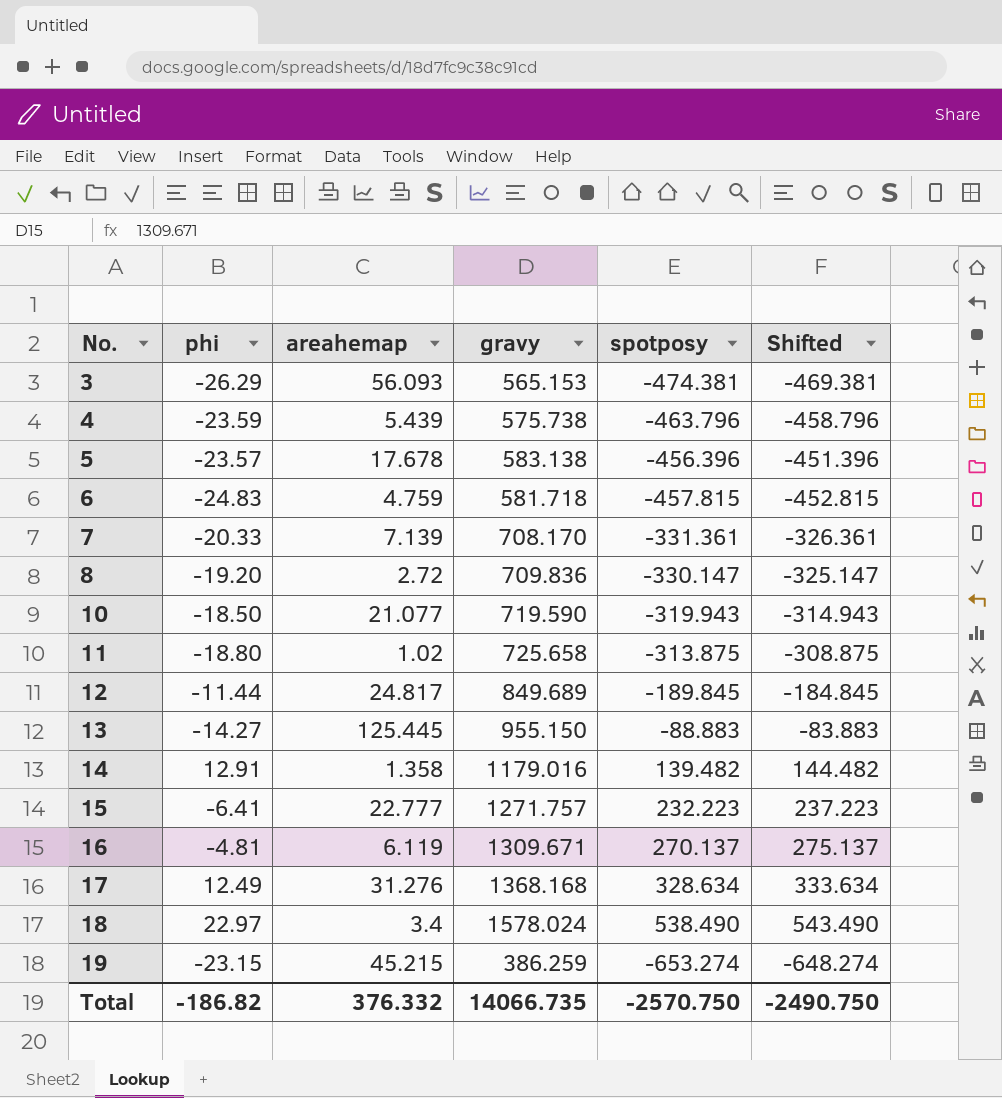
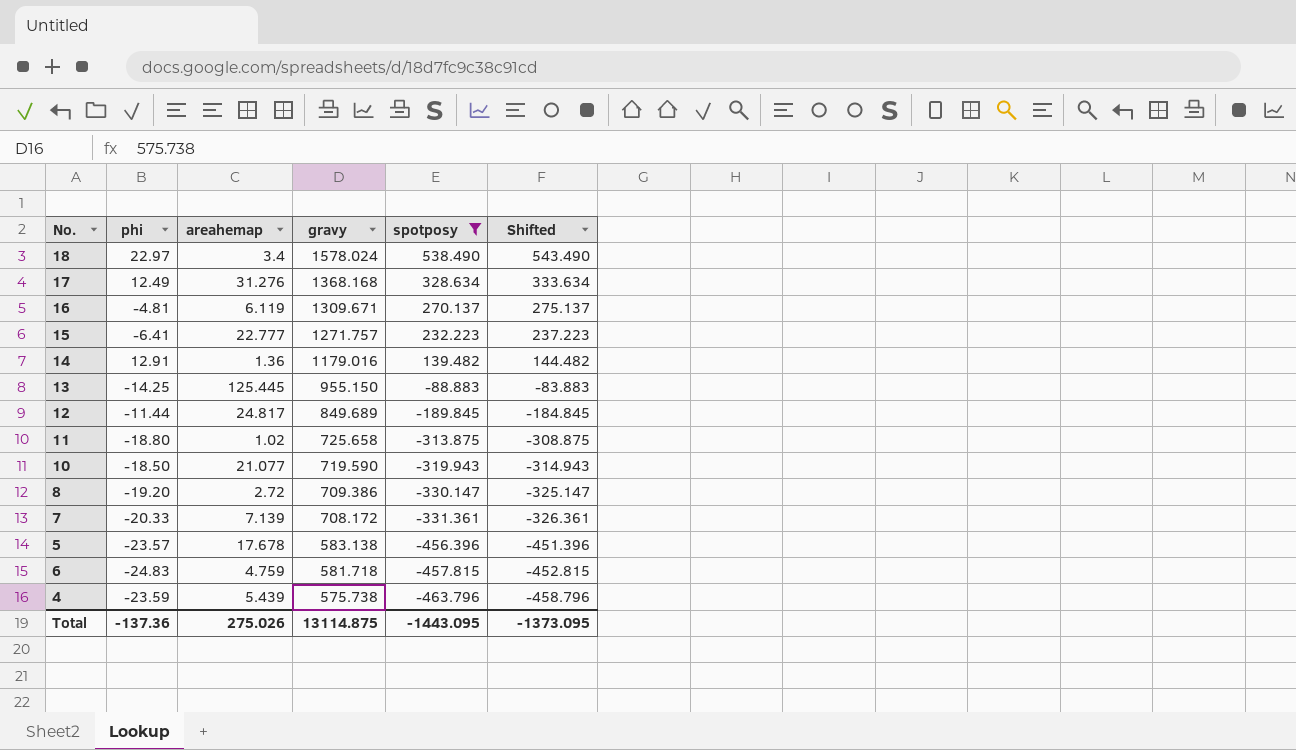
filter: none -> spotposy >= -463.796
row order: No. ascending -> gravy descending
14 | areahemap: 1.358 -> 1.36
13 | phi: -14.27 -> -14.25
8 | gravy: 709.836 -> 709.386
7 | gravy: 708.170 -> 708.172
Total | phi: -186.82 -> -137.36
Total | areahemap: 376.332 -> 275.026
Total | gravy: 14066.735 -> 13114.875
Total | spotposy: -2570.750 -> -1443.095
Total | Shifted: -2490.750 -> -1373.095

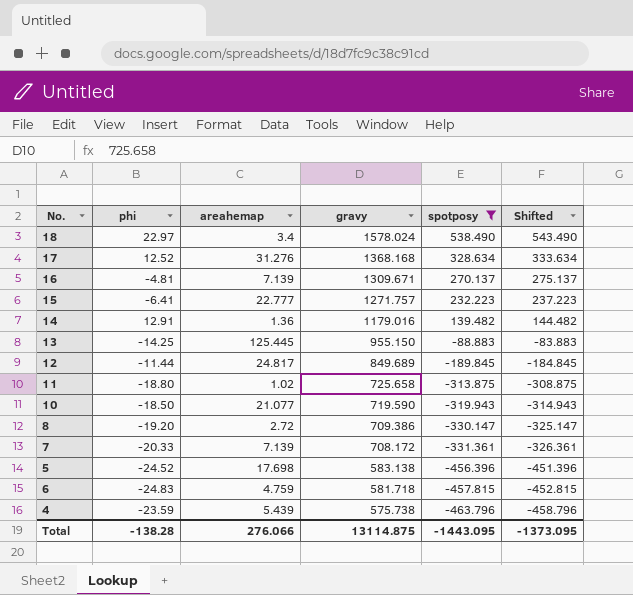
17 | phi: 12.49 -> 12.52
16 | areahemap: 6.119 -> 7.139
5 | phi: -23.57 -> -24.52
5 | areahemap: 17.678 -> 17.698
Total | phi: -137.36 -> -138.28
Total | areahemap: 275.026 -> 276.066

